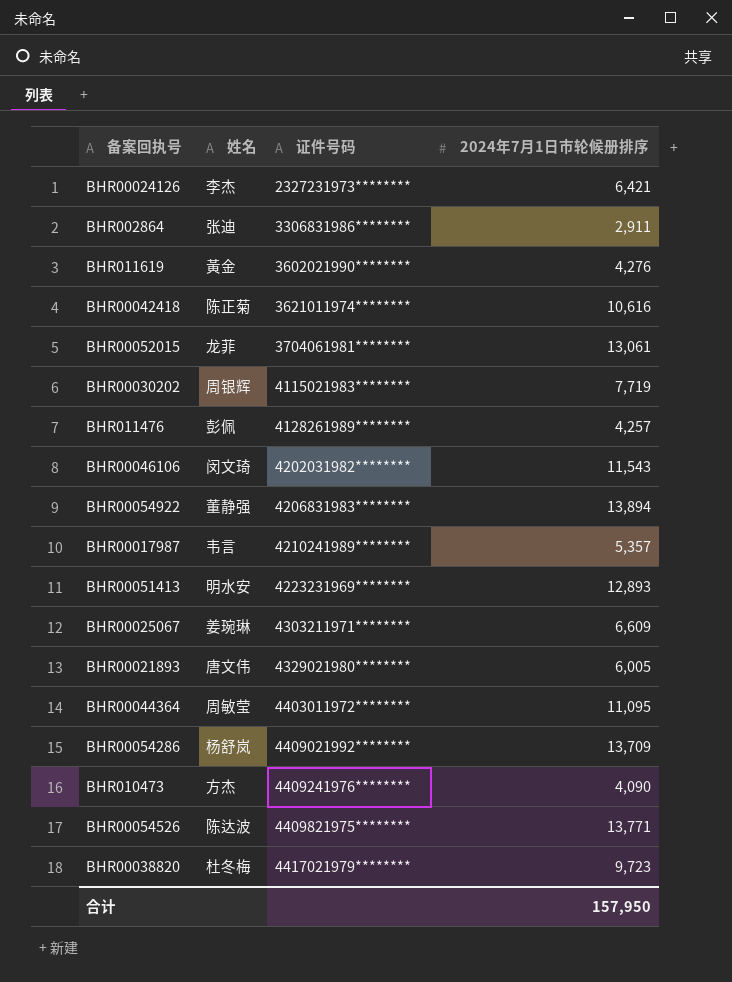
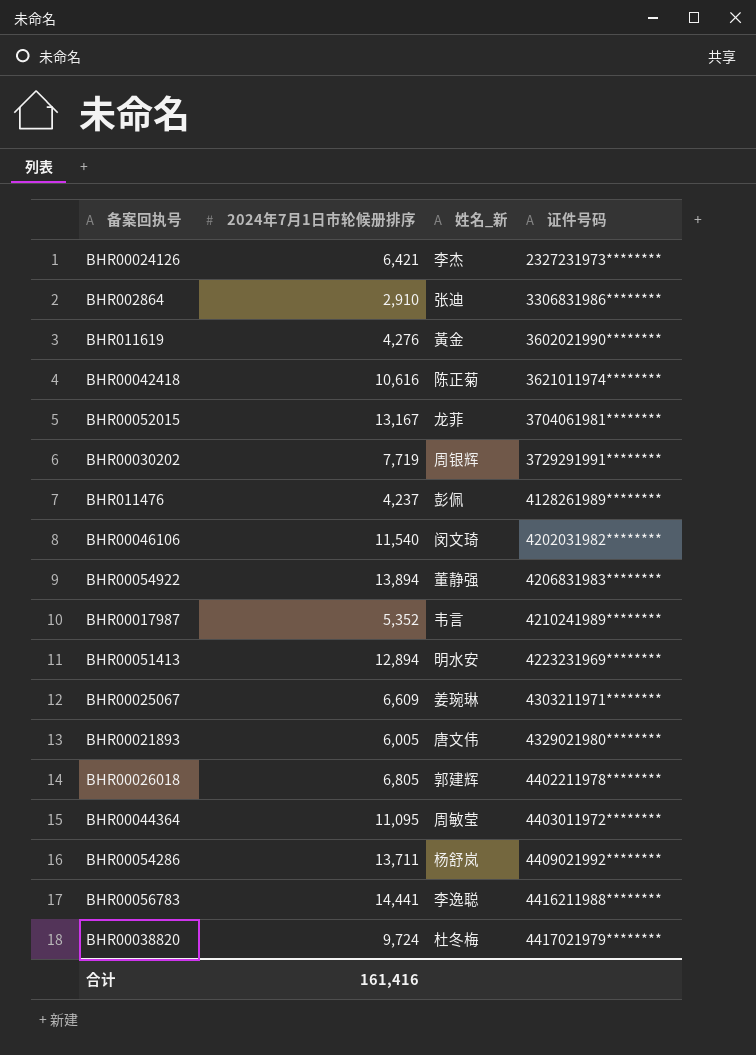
column 2024年7月1日市轮候册排序 | position: 4 -> 2
column name: 姓名 -> 姓名_新
row BHR010473: 方杰 | 4409241976******** | 4,090 -> none
row BHR00054526: 陈达波 | 4409821975******** | 13,771 -> none
BHR002864 | 2024年7月1日市轮候册排序: 2,911 -> 2,910
BHR00052015 | 2024年7月1日市轮候册排序: 13,061 -> 13,167
BHR00030202 | 证件号码: 4115021983******** -> 3729291991********
BHR011476 | 2024年7月1日市轮候册排序: 4,257 -> 4,237
BHR00046106 | 2024年7月1日市轮候册排序: 11,543 -> 11,540
BHR00017987 | 2024年7月1日市轮候册排序: 5,357 -> 5,352
BHR00051413 | 2024年7月1日市轮候册排序: 12,893 -> 12,894
row BHR00026018: none -> 6,805 | 郭建辉 | 4402211978********
BHR00054286 | 2024年7月1日市轮候册排序: 13,709 -> 13,711
row BHR00056783: none -> 14,441 | 李逸聪 | 4416211988********
BHR00038820 | 2024年7月1日市轮候册排序: 9,723 -> 9,724
合计 | 2024年7月1日市轮候册排序: 157,950 -> 161,416

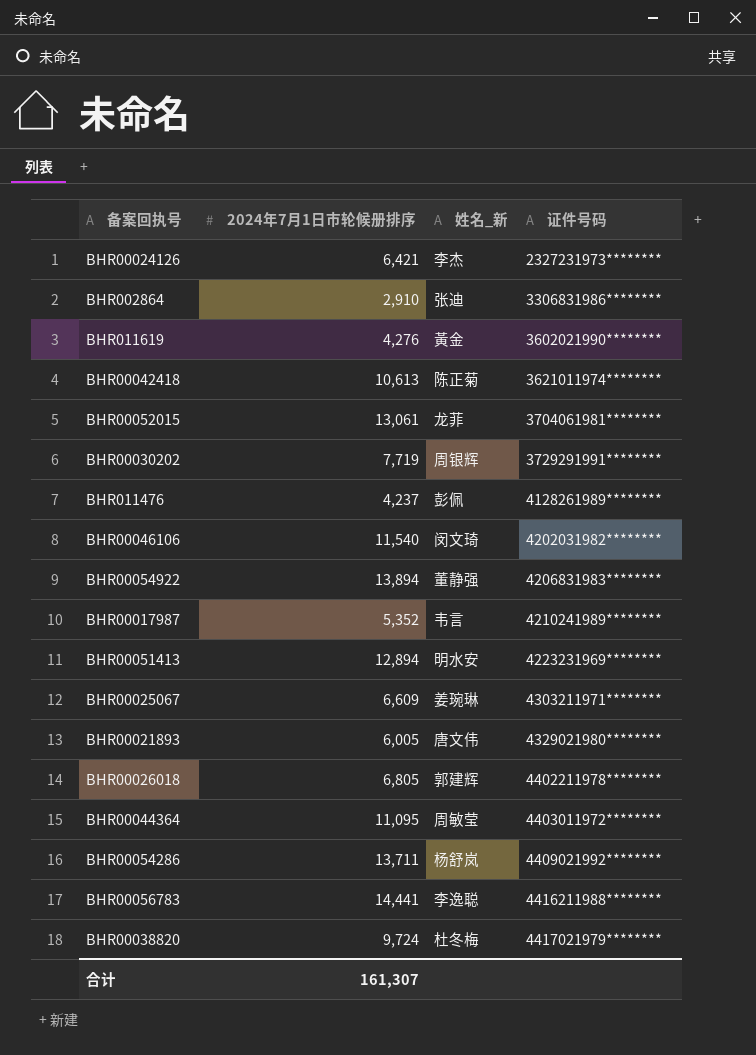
BHR00042418 | 2024年7月1日市轮候册排序: 10,616 -> 10,613
BHR00052015 | 2024年7月1日市轮候册排序: 13,167 -> 13,061
合计 | 2024年7月1日市轮候册排序: 161,416 -> 161,307

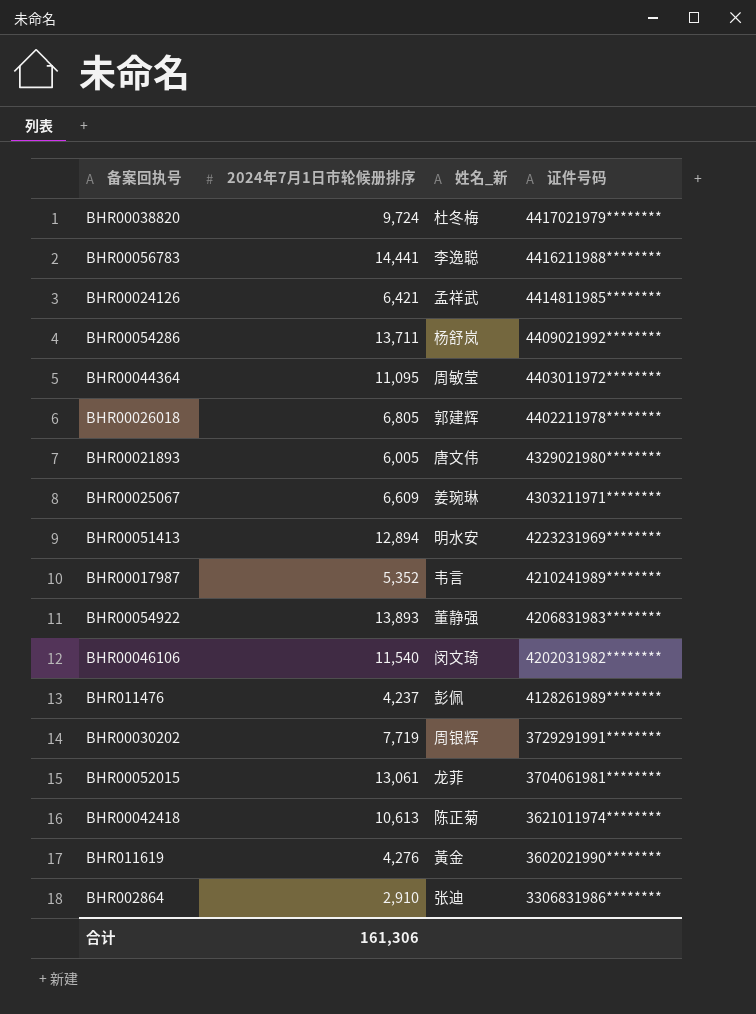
row order: 证件号码 ascending -> 证件号码 descending
BHR00024126 | 姓名_新: 李杰 -> 孟祥武
BHR00024126 | 证件号码: 2327231973******** -> 4414811985********
BHR00054922 | 2024年7月1日市轮候册排序: 13,894 -> 13,893
合计 | 2024年7月1日市轮候册排序: 161,307 -> 161,306

